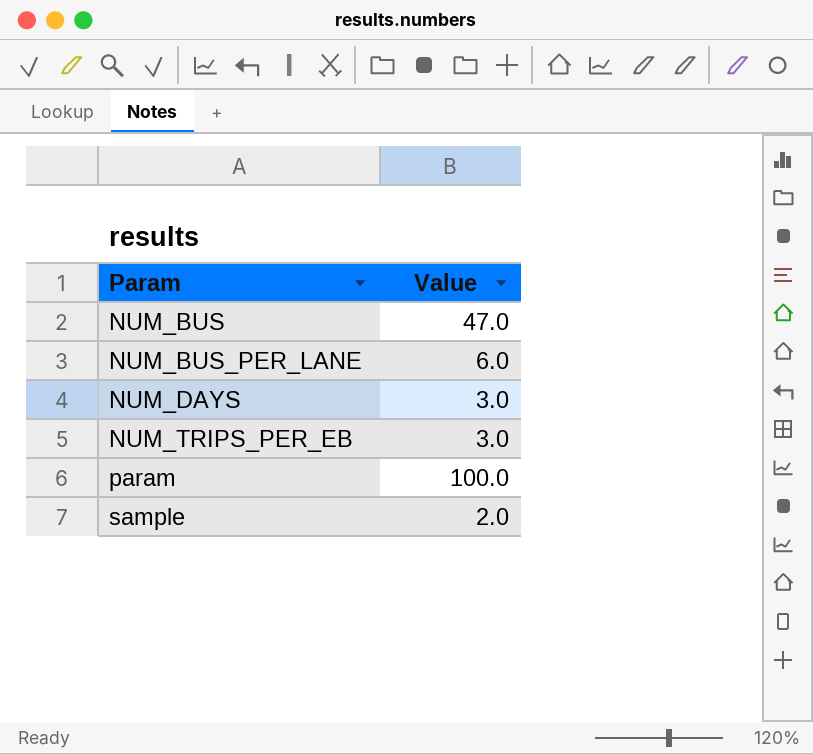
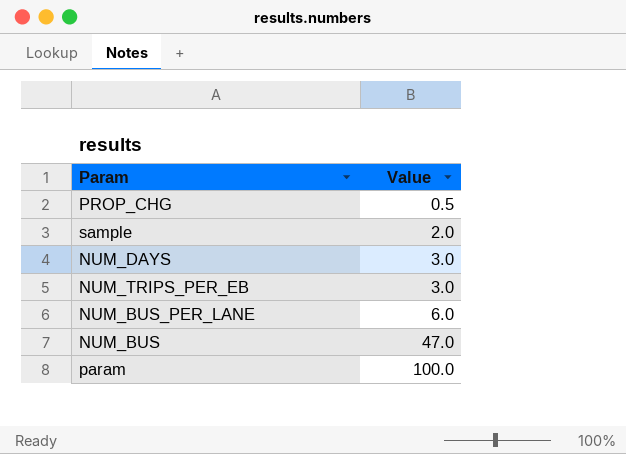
row order: Param ascending -> Value ascending
row PROP_CHG: none -> 0.5

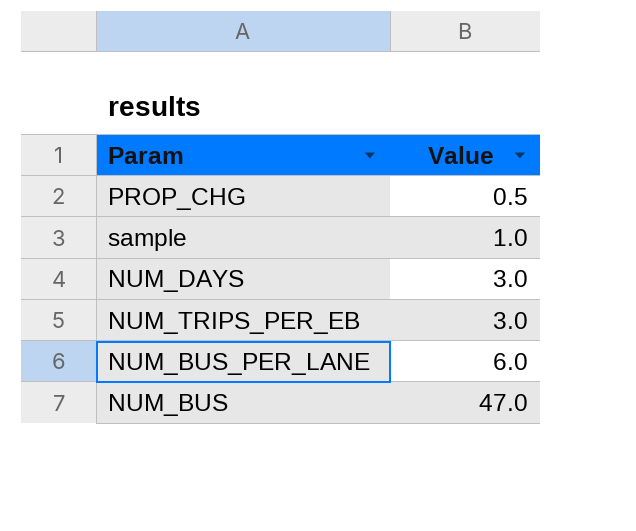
row param: 100.0 -> none
sample | Value: 2.0 -> 1.0

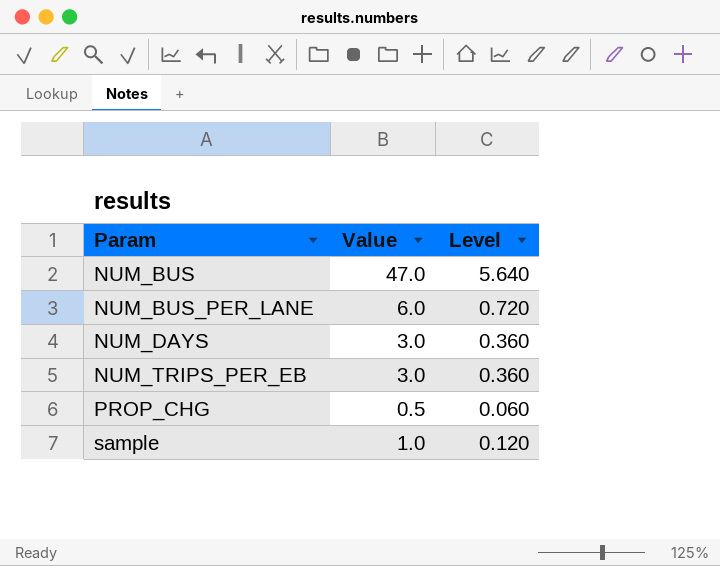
row order: Value ascending -> Param ascending
column Level | formula: none -> [Value] * 0.12

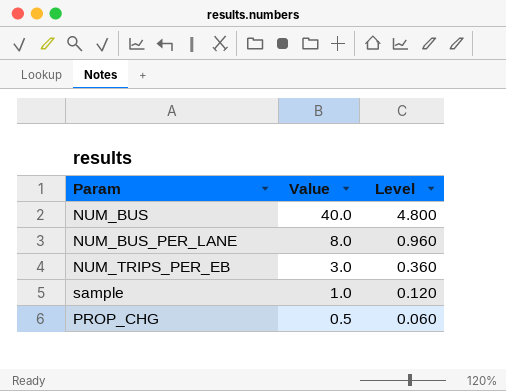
row order: Param ascending -> Value descending
row NUM_DAYS: 3.0 | 0.360 -> none
NUM_BUS | Value: 47.0 -> 40.0
NUM_BUS | Level: 5.640 -> 4.800
NUM_BUS_PER_LANE | Value: 6.0 -> 8.0
NUM_BUS_PER_LANE | Level: 0.720 -> 0.960

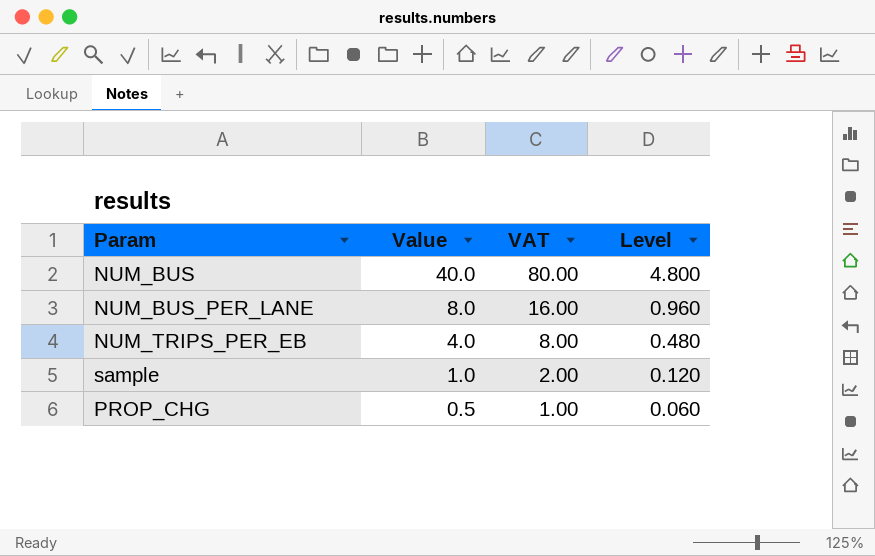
column VAT | formula: none -> [Value] * 2
NUM_TRIPS_PER_EB | Value: 3.0 -> 4.0
NUM_TRIPS_PER_EB | Level: 0.360 -> 0.480

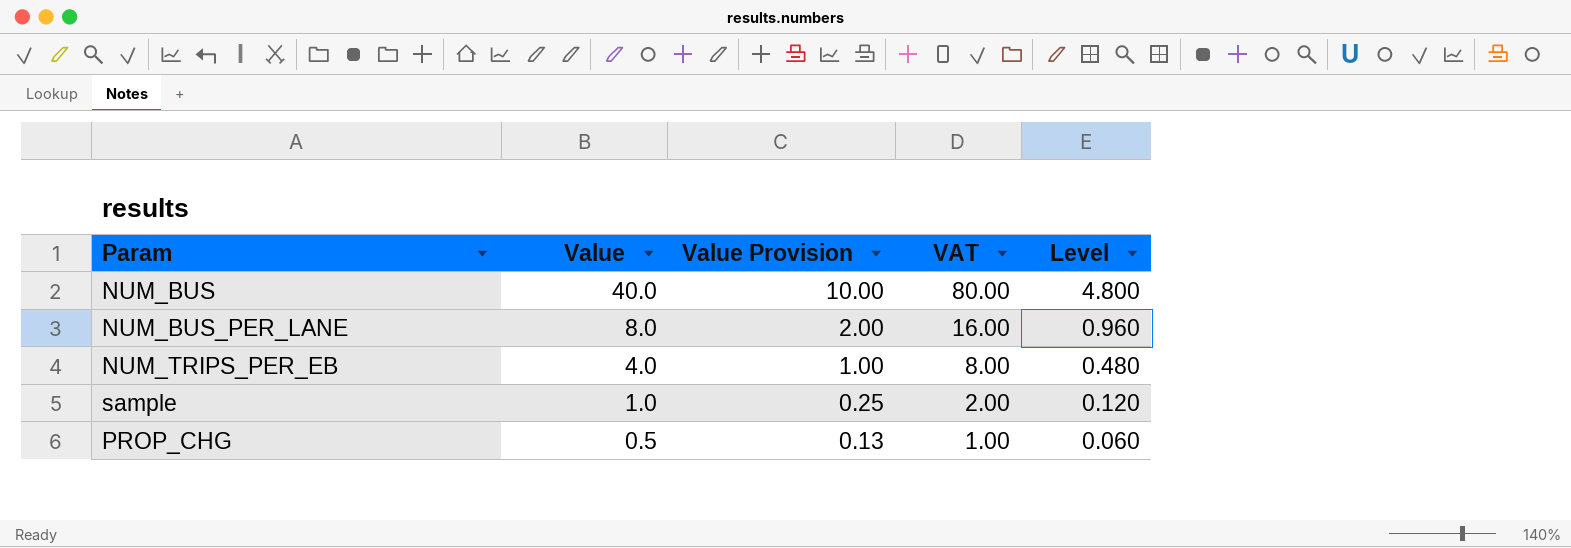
column Value Provision | formula: none -> [Value] * 0.25

